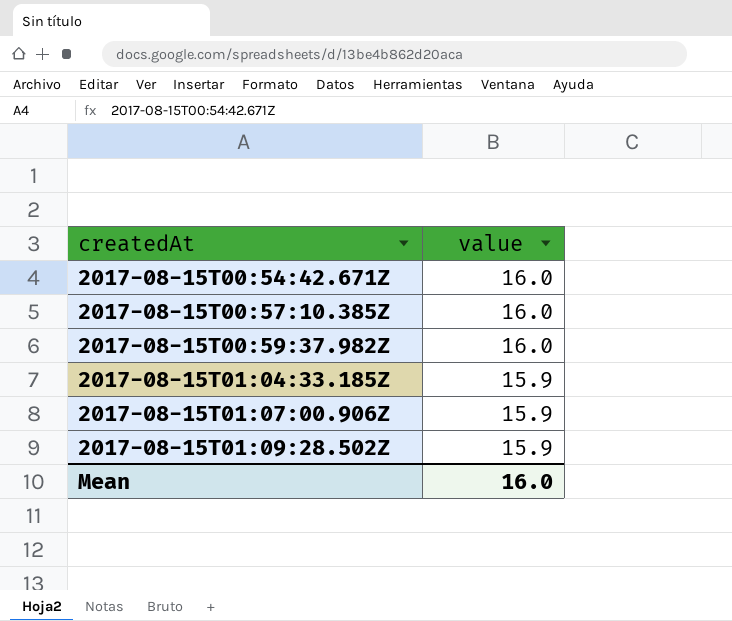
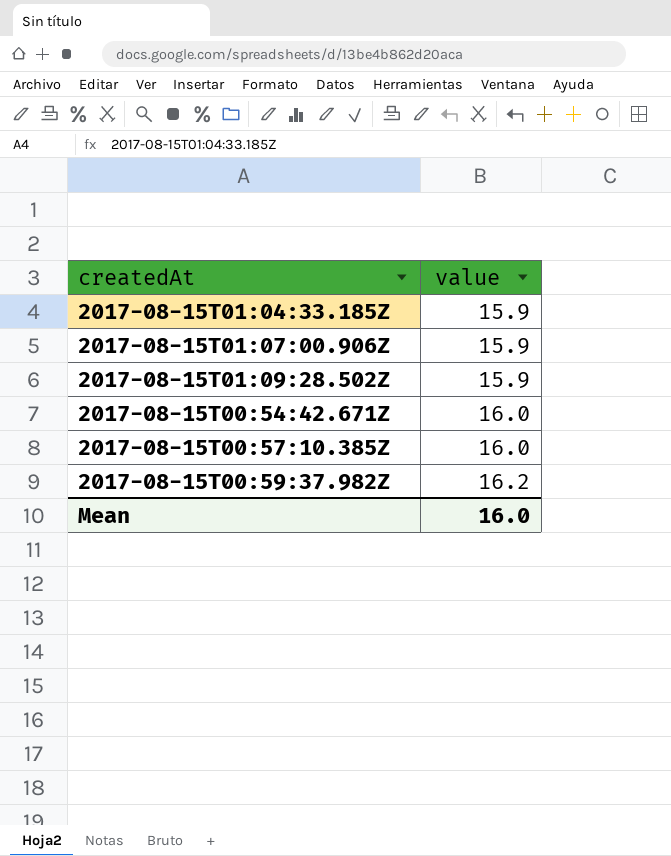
row order: createdAt ascending -> value ascending
2017-08-15T00:59:37.982Z | value: 16.0 -> 16.2

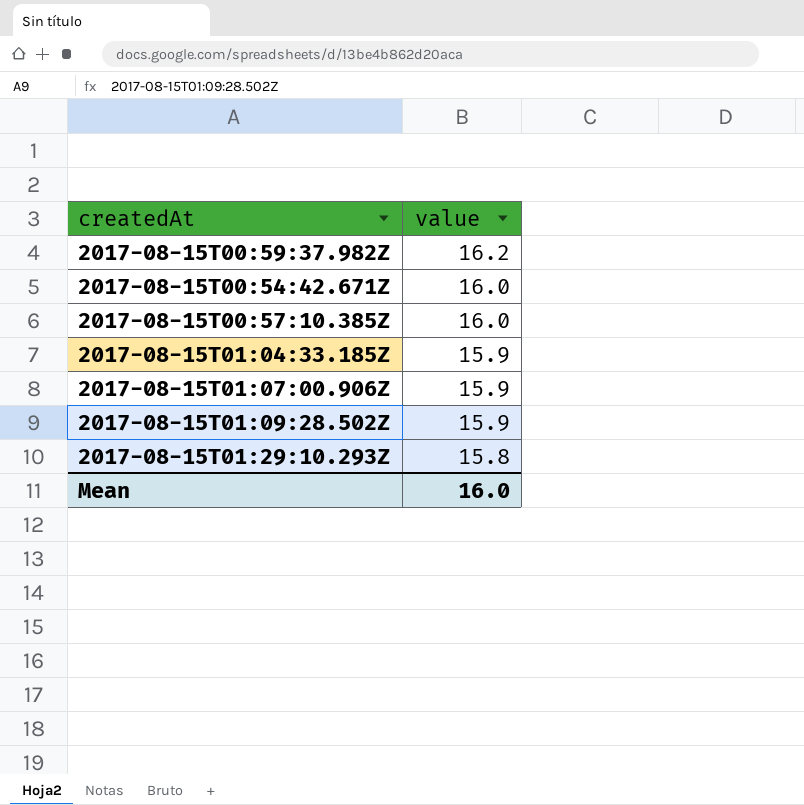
row order: value ascending -> value descending
row 2017-08-15T01:29:10.293Z: none -> 15.8

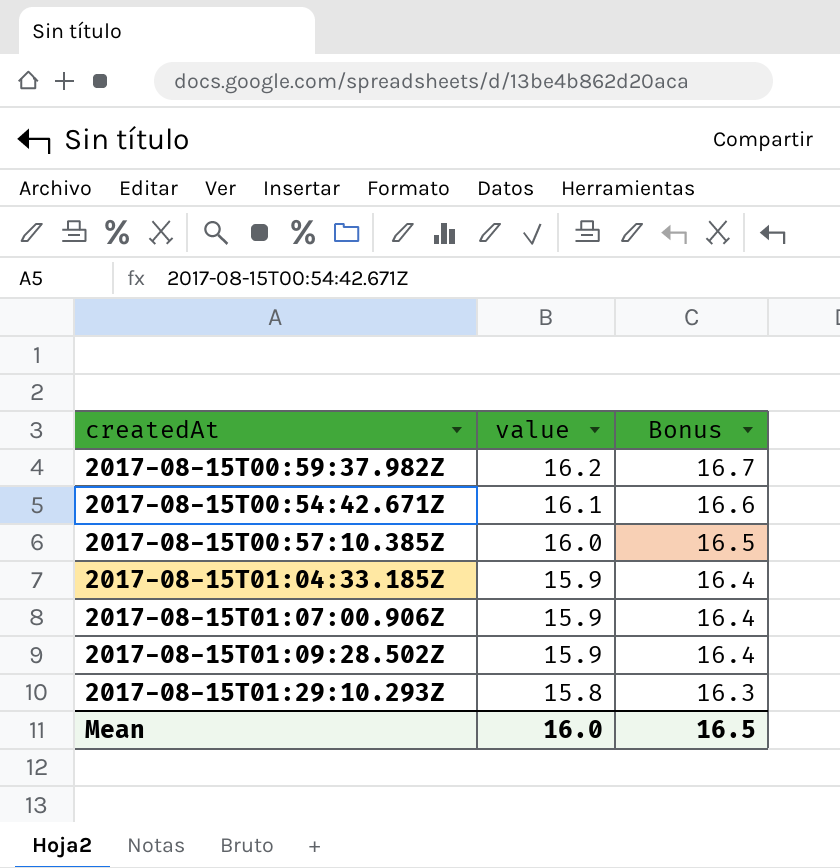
column Bonus | formula: none -> [value] * 1.03
2017-08-15T00:54:42.671Z | value: 16.0 -> 16.1

